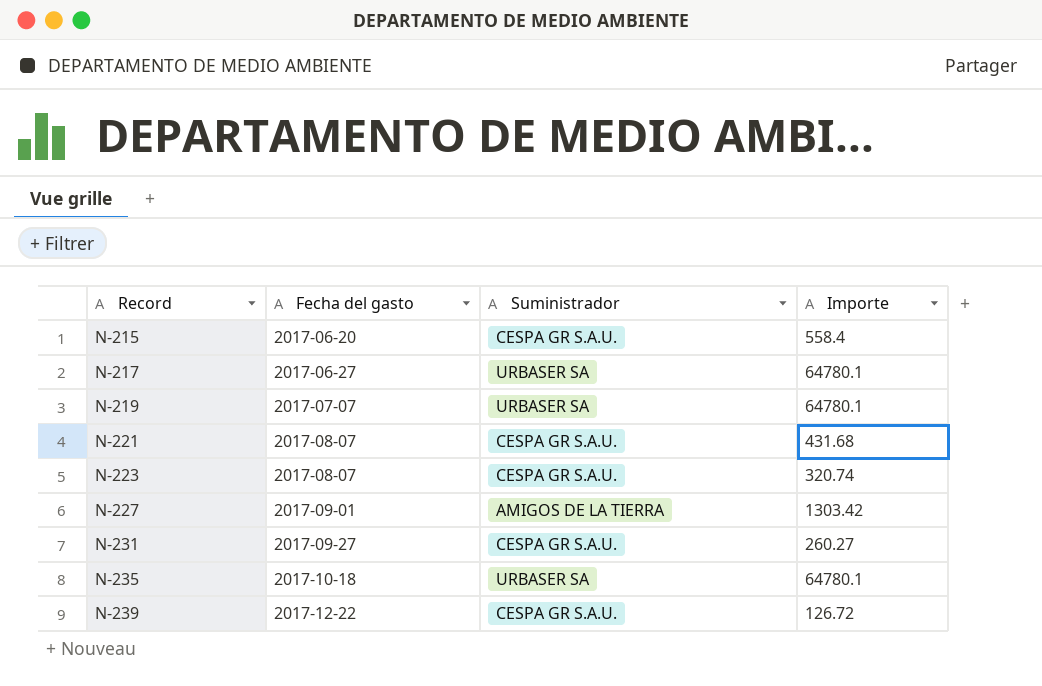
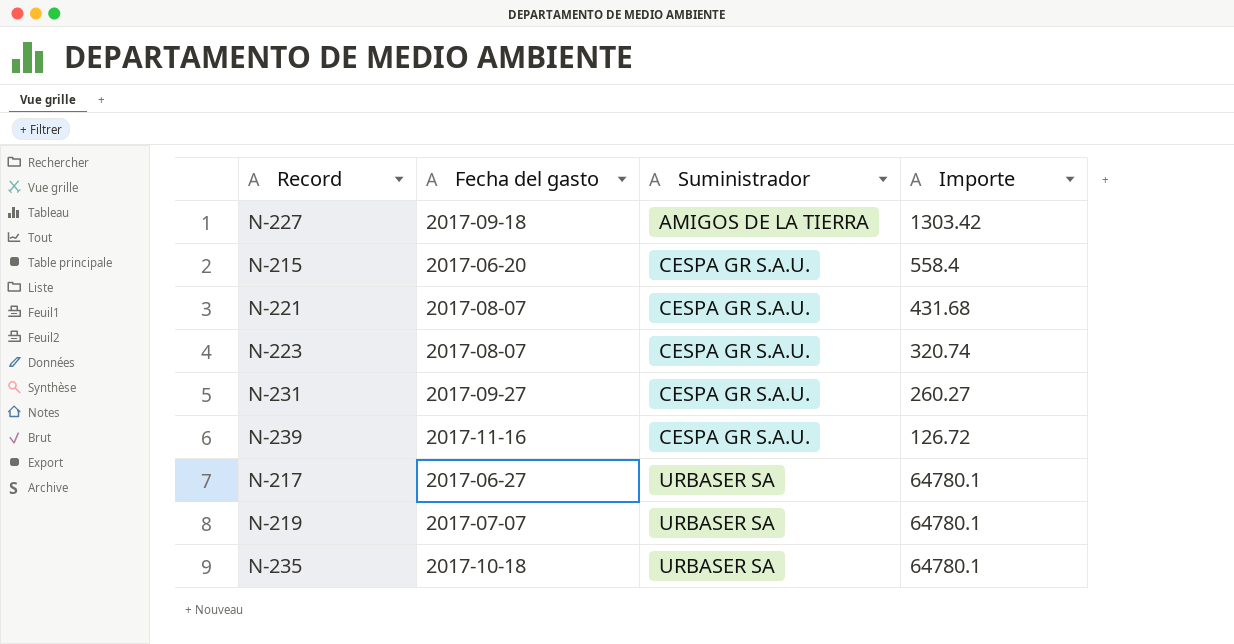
row order: Record ascending -> Suministrador ascending
N-227 | Fecha del gasto: 2017-09-01 -> 2017-09-18
N-239 | Fecha del gasto: 2017-12-22 -> 2017-11-16

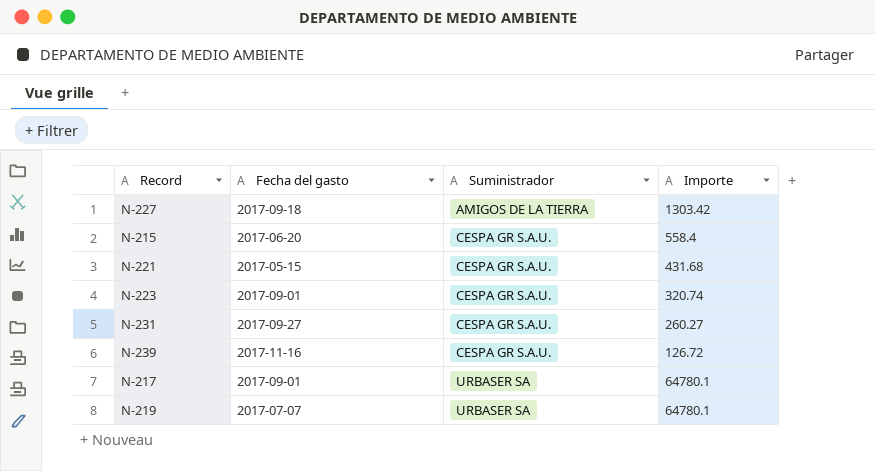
row N-235: 2017-10-18 | URBASER SA | 64780.1 -> none
N-221 | Fecha del gasto: 2017-08-07 -> 2017-05-15
N-223 | Fecha del gasto: 2017-08-07 -> 2017-09-01
N-217 | Fecha del gasto: 2017-06-27 -> 2017-09-01

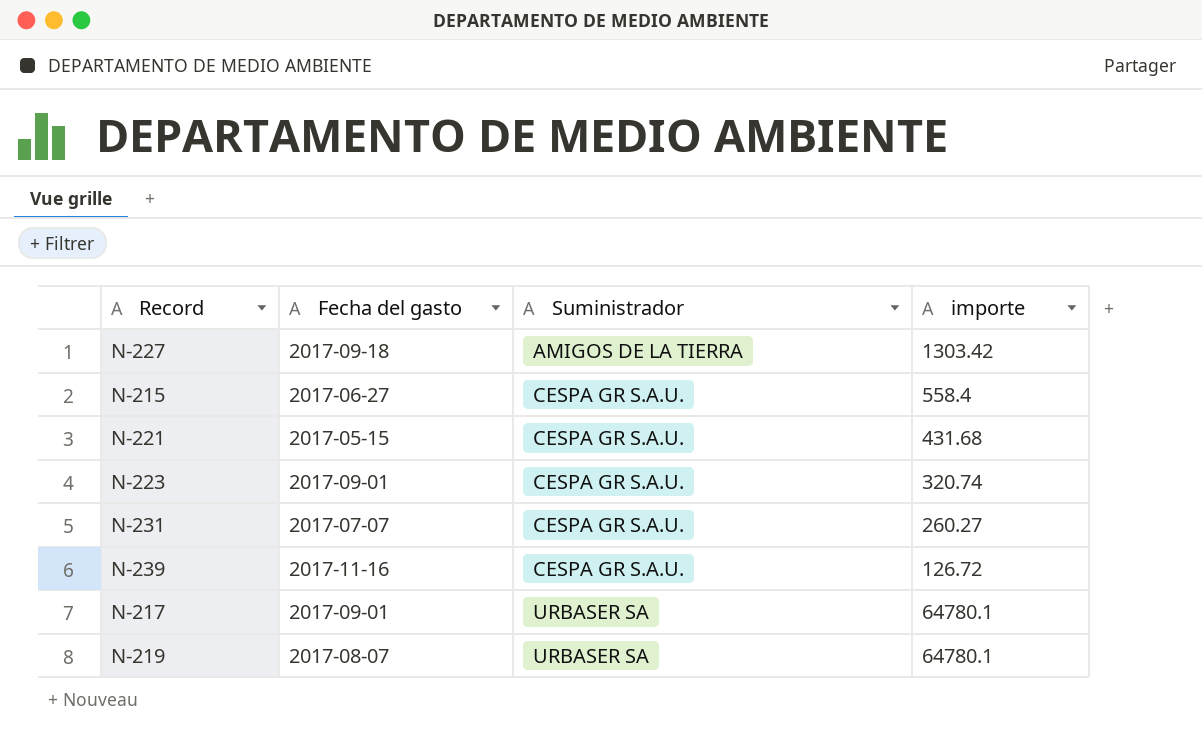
column name: Importe -> importe
N-215 | Fecha del gasto: 2017-06-20 -> 2017-06-27
N-231 | Fecha del gasto: 2017-09-27 -> 2017-07-07
N-219 | Fecha del gasto: 2017-07-07 -> 2017-08-07

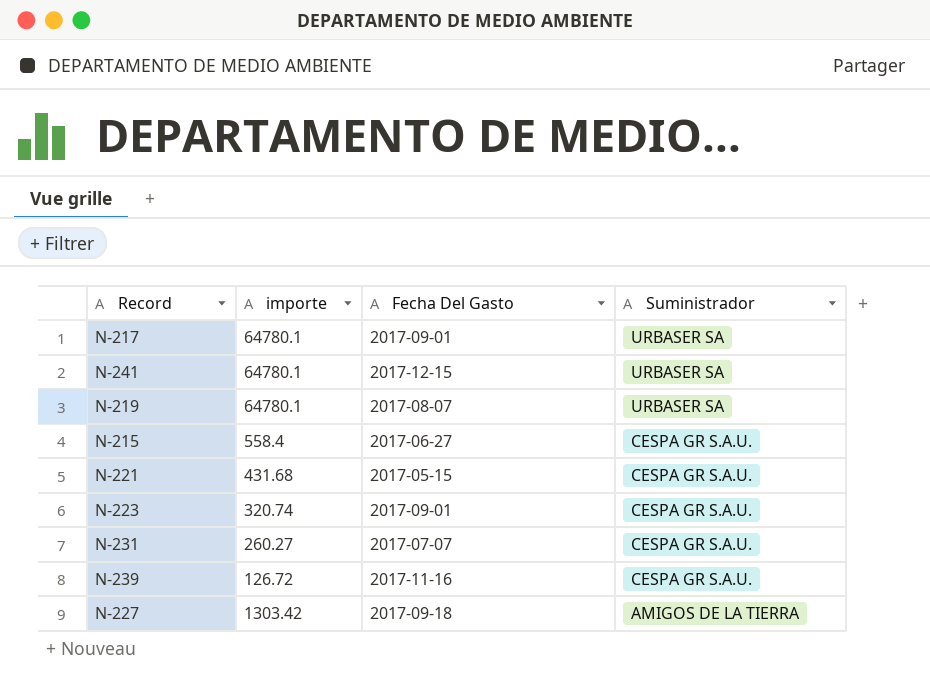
row order: Suministrador ascending -> Suministrador descending
column importe | position: 4 -> 2
column name: Fecha del gasto -> Fecha Del Gasto
row N-241: none -> 64780.1 | 2017-12-15 | URBASER SA

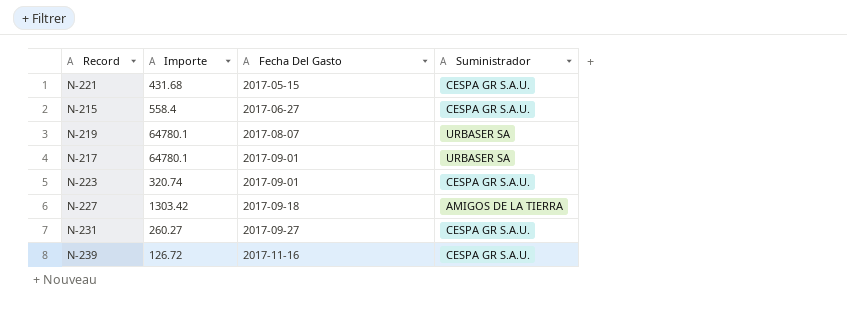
row order: Suministrador descending -> Fecha Del Gasto ascending
column name: importe -> Importe
row N-241: 64780.1 | 2017-12-15 | URBASER SA -> none
N-231 | Fecha Del Gasto: 2017-07-07 -> 2017-09-27

